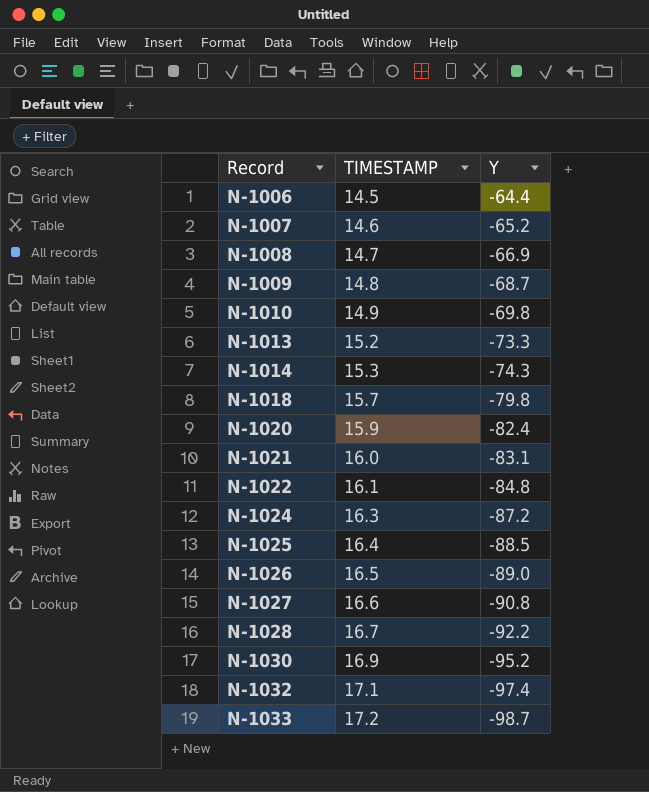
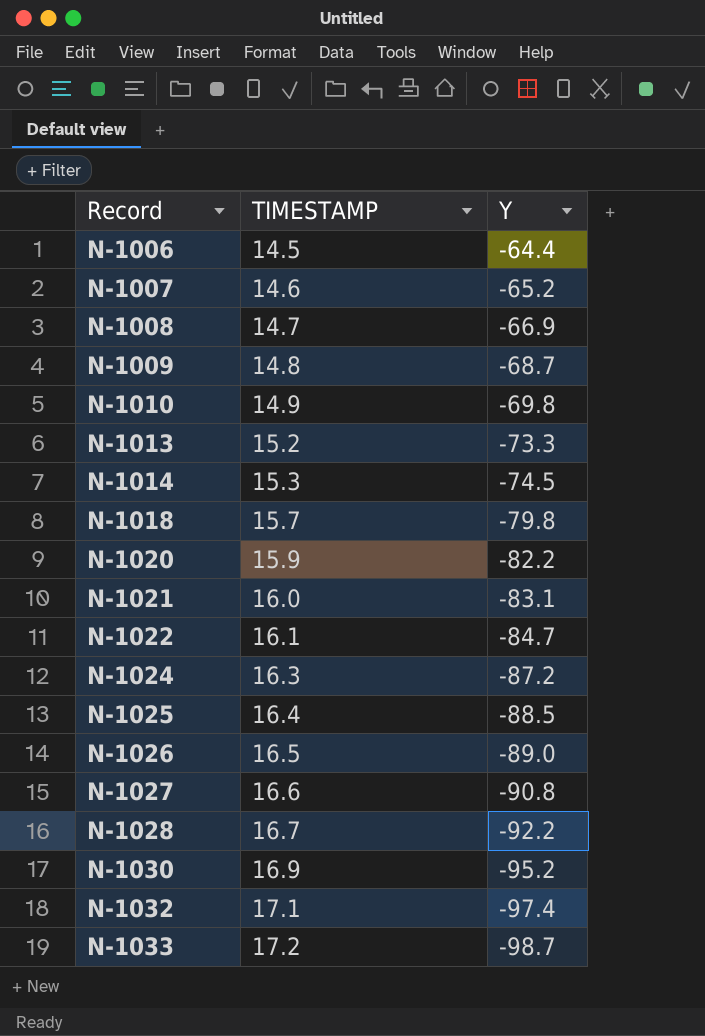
N-1014 | Y: -74.3 -> -74.5
N-1020 | Y: -82.4 -> -82.2
N-1022 | Y: -84.8 -> -84.7

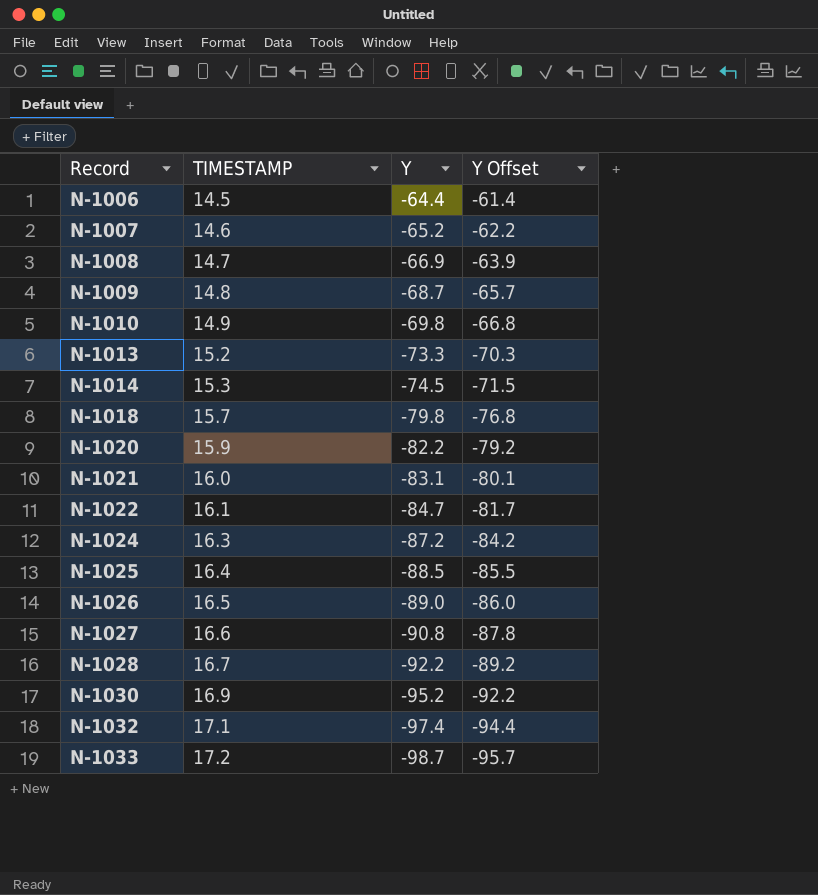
column Y Offset | formula: none -> [Y] + 3

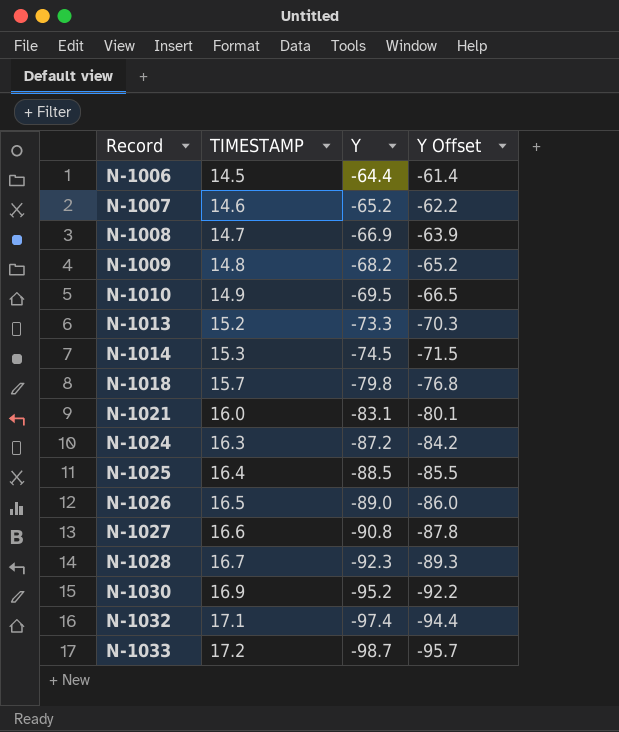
row N-1020: 15.9 | -82.2 | -79.2 -> none
row N-1022: 16.1 | -84.7 | -81.7 -> none
N-1009 | Y: -68.7 -> -68.2
N-1009 | Y Offset: -65.7 -> -65.2
N-1010 | Y: -69.8 -> -69.5
N-1010 | Y Offset: -66.8 -> -66.5
N-1028 | Y: -92.2 -> -92.3
N-1028 | Y Offset: -89.2 -> -89.3

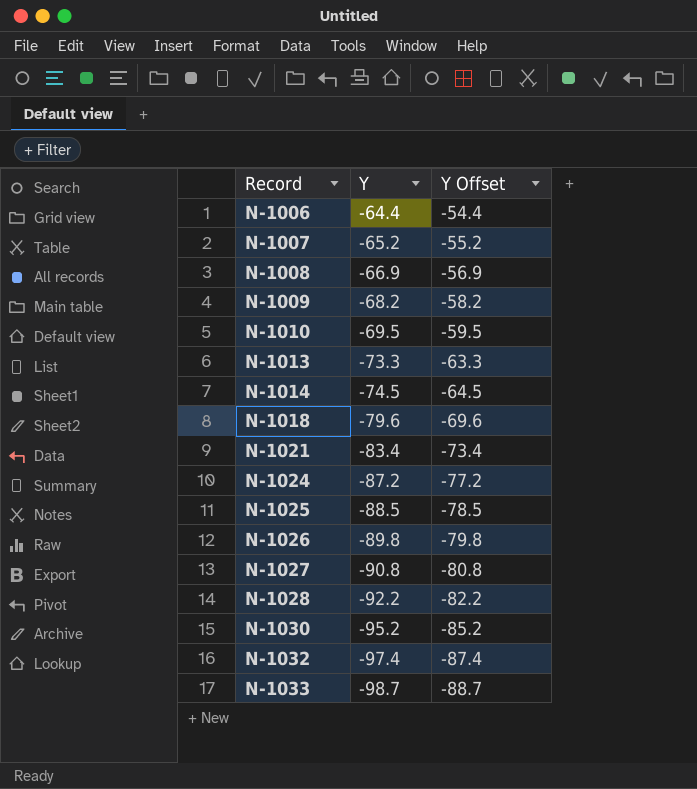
column TIMESTAMP | position: 2 -> none
column Y Offset | formula: [Y] + 3 -> [Y] + 10
N-1018 | Y: -79.8 -> -79.6
N-1021 | Y: -83.1 -> -83.4
N-1026 | Y: -89.0 -> -89.8
N-1028 | Y: -92.3 -> -92.2

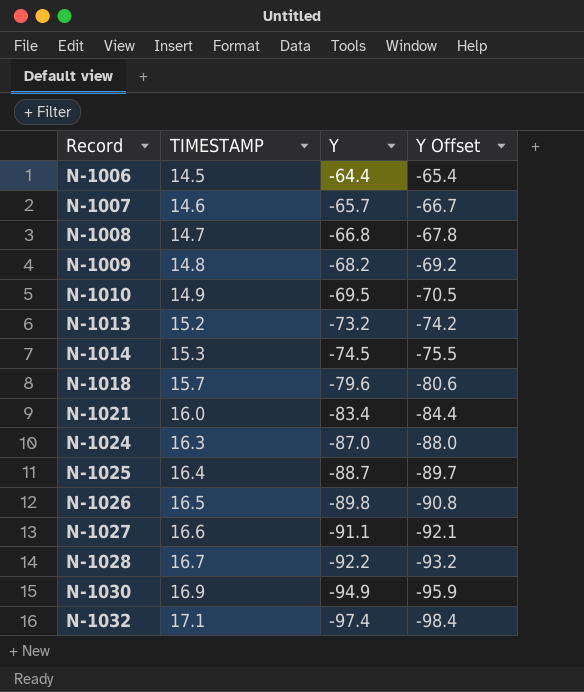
column TIMESTAMP | position: none -> 2
column Y Offset | formula: [Y] + 10 -> [Y] - 1
row N-1033: -98.7 | -88.7 -> none
N-1007 | Y: -65.2 -> -65.7
N-1008 | Y: -66.9 -> -66.8
N-1013 | Y: -73.3 -> -73.2
N-1024 | Y: -87.2 -> -87.0
N-1025 | Y: -88.5 -> -88.7
N-1027 | Y: -90.8 -> -91.1
N-1030 | Y: -95.2 -> -94.9

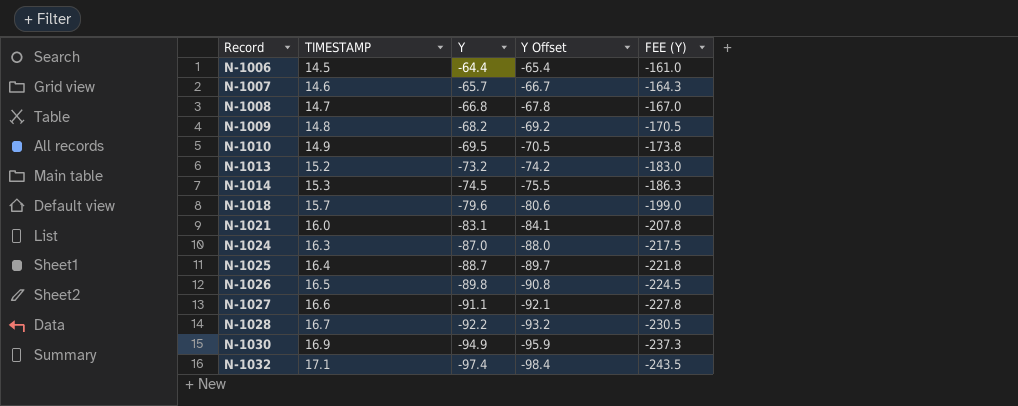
column FEE (Y) | formula: none -> [Y] * 2.5
N-1021 | Y: -83.4 -> -83.1
N-1021 | Y Offset: -84.4 -> -84.1

